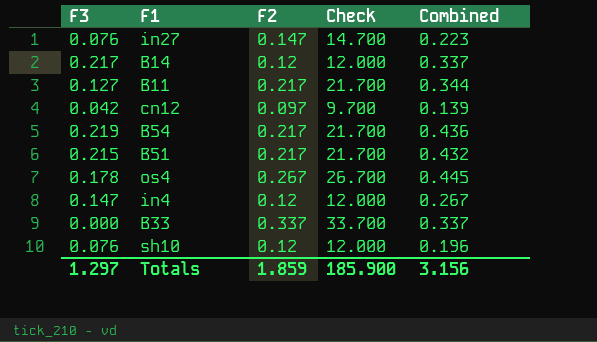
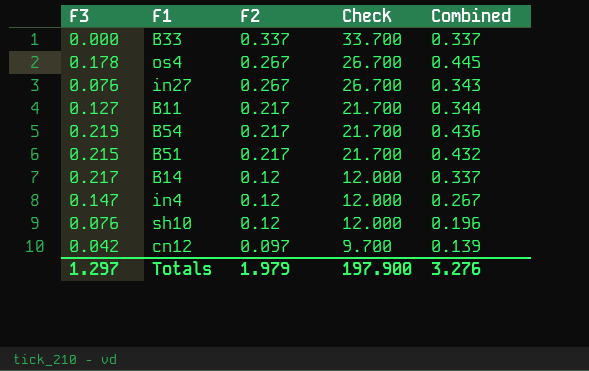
row order: none -> F2 descending
in27 | F2: 0.147 -> 0.267
in27 | Check: 14.700 -> 26.700
in27 | Combined: 0.223 -> 0.343
Totals | F2: 1.859 -> 1.979
Totals | Check: 185.900 -> 197.900
Totals | Combined: 3.156 -> 3.276

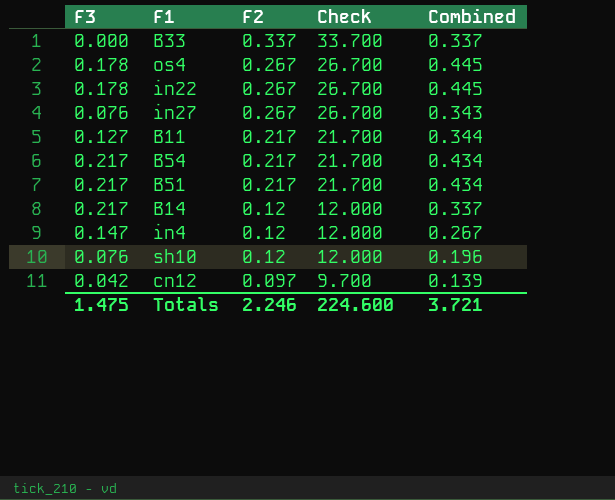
row in22: none -> 0.178 | 0.267 | 26.700 | 0.445
B54 | F3: 0.219 -> 0.217
B54 | Combined: 0.436 -> 0.434
B51 | F3: 0.215 -> 0.217
B51 | Combined: 0.432 -> 0.434
Totals | F3: 1.297 -> 1.475
Totals | F2: 1.979 -> 2.246
Totals | Check: 197.900 -> 224.600
Totals | Combined: 3.276 -> 3.721

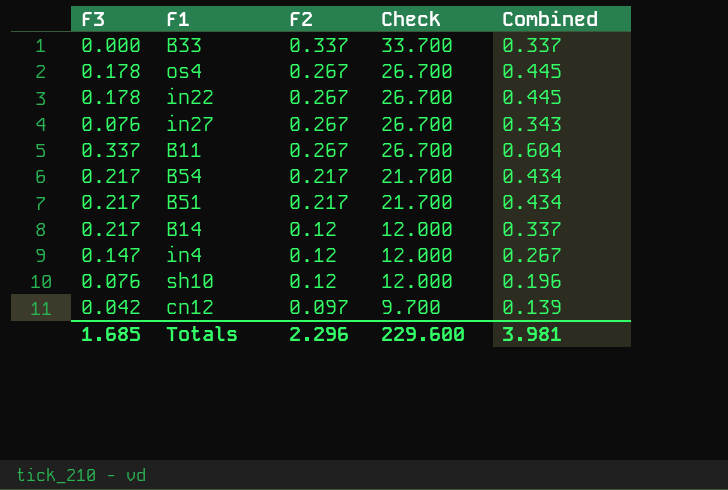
B11 | F3: 0.127 -> 0.337
B11 | F2: 0.217 -> 0.267
B11 | Check: 21.700 -> 26.700
B11 | Combined: 0.344 -> 0.604
Totals | F3: 1.475 -> 1.685
Totals | F2: 2.246 -> 2.296
Totals | Check: 224.600 -> 229.600
Totals | Combined: 3.721 -> 3.981

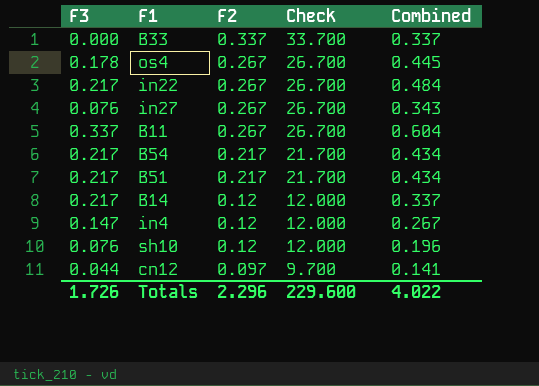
in22 | F3: 0.178 -> 0.217
in22 | Combined: 0.445 -> 0.484
cn12 | F3: 0.042 -> 0.044
cn12 | Combined: 0.139 -> 0.141
Totals | F3: 1.685 -> 1.726
Totals | Combined: 3.981 -> 4.022

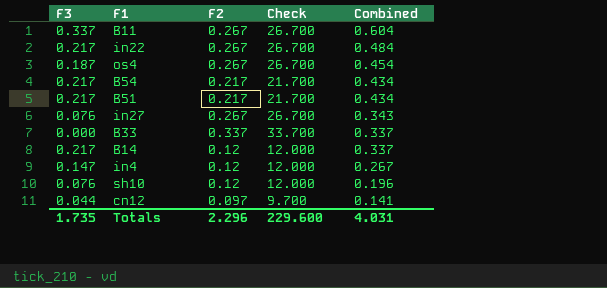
row order: F2 descending -> Combined descending
os4 | F3: 0.178 -> 0.187
os4 | Combined: 0.445 -> 0.454
Totals | F3: 1.726 -> 1.735
Totals | Combined: 4.022 -> 4.031

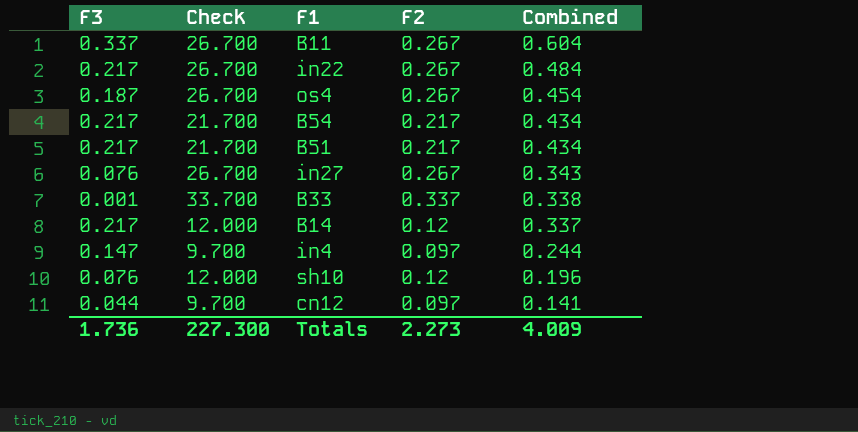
column Check | position: 4 -> 2
B33 | F3: 0.000 -> 0.001
B33 | Combined: 0.337 -> 0.338
in4 | Check: 12.000 -> 9.700
in4 | F2: 0.12 -> 0.097
in4 | Combined: 0.267 -> 0.244
Totals | F3: 1.735 -> 1.736
Totals | Check: 229.600 -> 227.300
Totals | F2: 2.296 -> 2.273
Totals | Combined: 4.031 -> 4.009

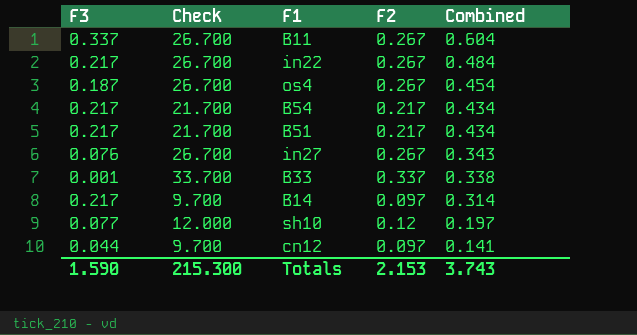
row in4: 0.147 | 9.700 | 0.097 | 0.244 -> none
B14 | Check: 12.000 -> 9.700
B14 | F2: 0.12 -> 0.097
B14 | Combined: 0.337 -> 0.314
sh10 | F3: 0.076 -> 0.077
sh10 | Combined: 0.196 -> 0.197
Totals | F3: 1.736 -> 1.590
Totals | Check: 227.300 -> 215.300
Totals | F2: 2.273 -> 2.153
Totals | Combined: 4.009 -> 3.743

